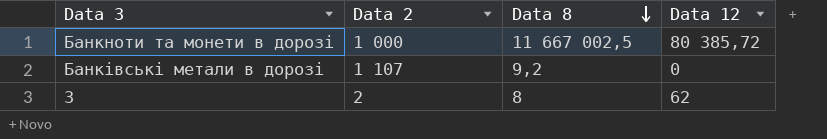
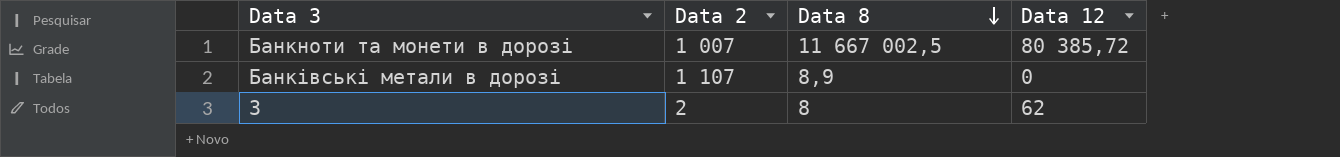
Банкноти та монети в дорозі | Data 2: 1 000 -> 1 007
Банківські метали в дорозі | Data 8: 9,2 -> 8,9

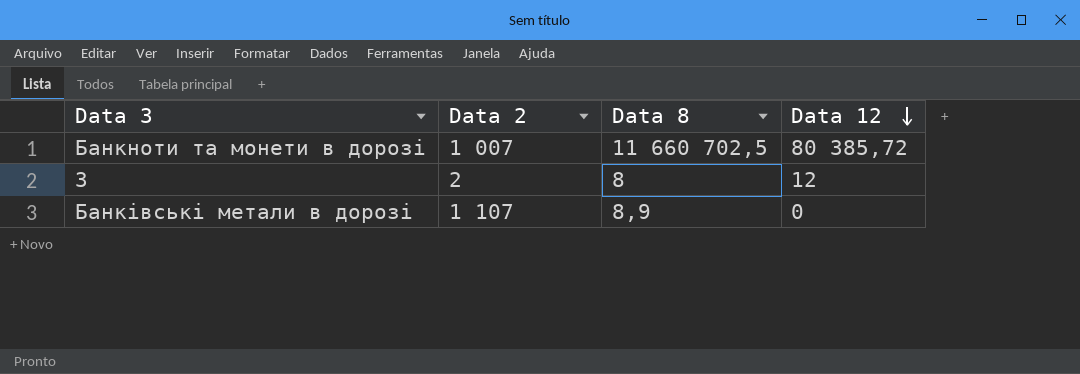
row order: Data 8 descending -> Data 12 descending
Банкноти та монети в дорозі | Data 8: 11 667 002,5 -> 11 660 702,5
3 | Data 12: 62 -> 12

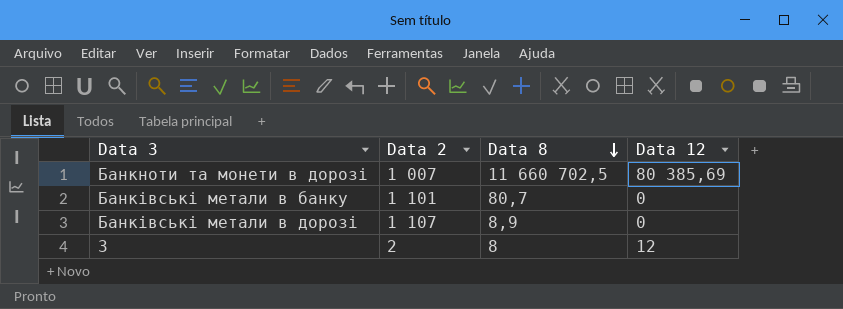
row order: Data 12 descending -> Data 8 descending
Банкноти та монети в дорозі | Data 12: 80 385,72 -> 80 385,69
row Банківські метали в банку: none -> 1 101 | 80,7 | 0

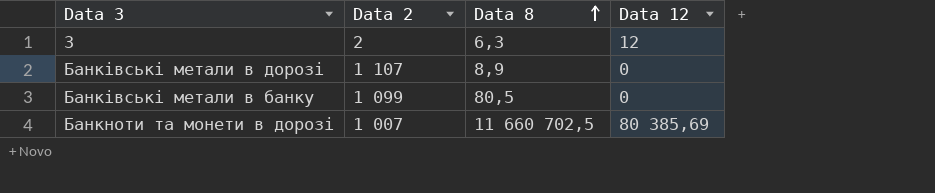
row order: Data 8 descending -> Data 8 ascending
3 | Data 8: 8 -> 6,3
Банківські метали в банку | Data 2: 1 101 -> 1 099
Банківські метали в банку | Data 8: 80,7 -> 80,5

